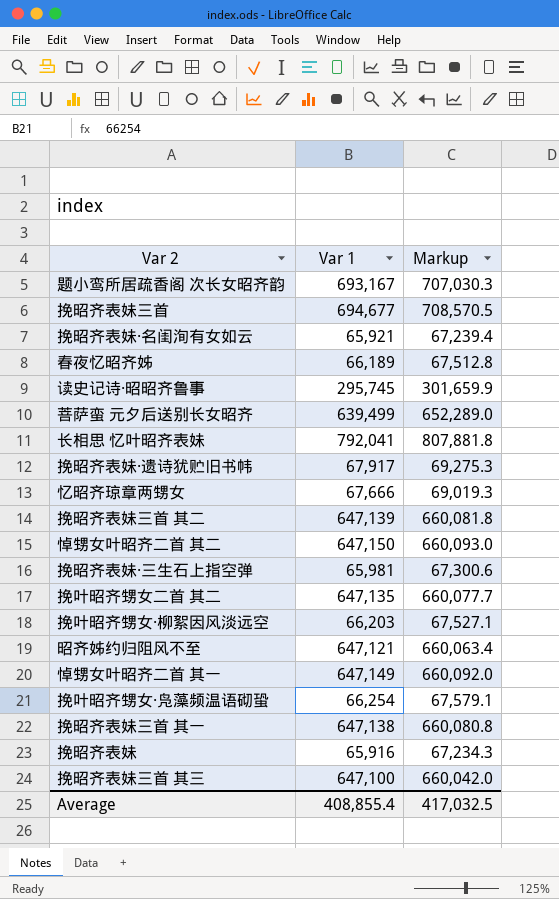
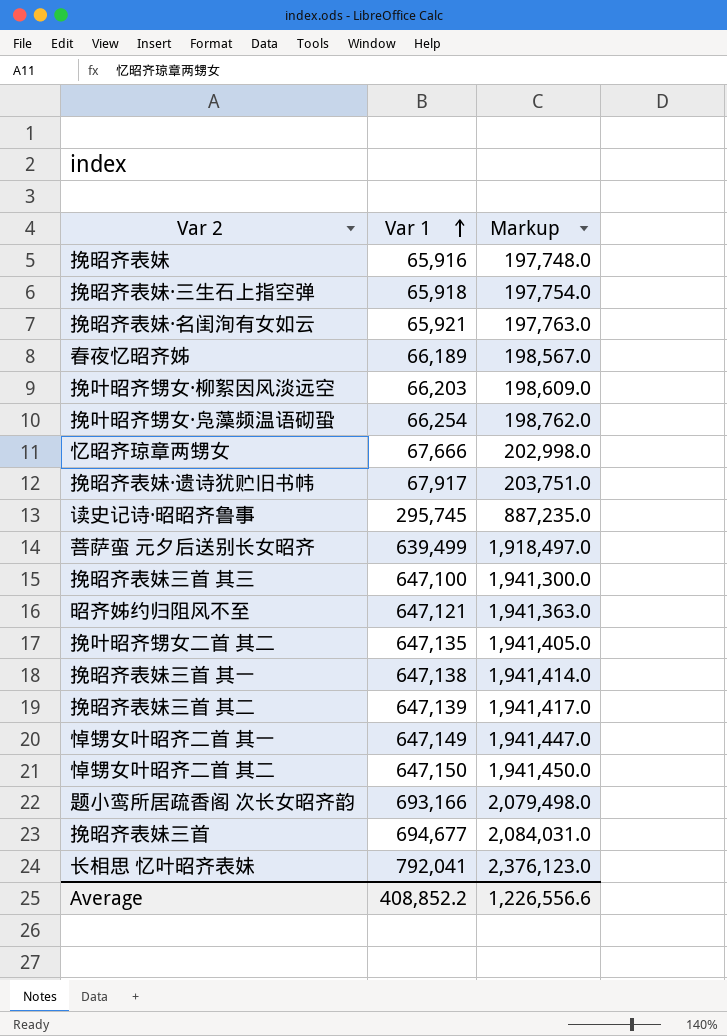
row order: none -> Var 1 ascending
column Markup | formula: [Var 1] * 1.02 -> [Var 1] * 3
挽昭齐表妹·三生石上指空弹 | Var 1: 65,981 -> 65,918
题小鸾所居疏香阁 次长女昭齐韵 | Var 1: 693,167 -> 693,166
Average | Var 1: 408,855.4 -> 408,852.2
Average | Markup: 417,032.5 -> 1,226,556.6

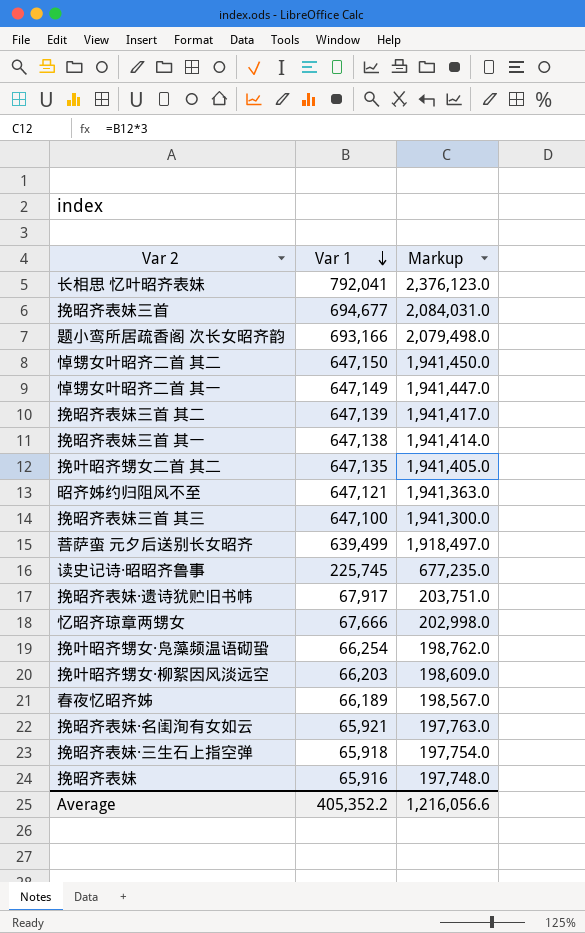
row order: Var 1 ascending -> Var 1 descending
读史记诗·昭昭齐鲁事 | Var 1: 295,745 -> 225,745
读史记诗·昭昭齐鲁事 | Markup: 887,235.0 -> 677,235.0
Average | Var 1: 408,852.2 -> 405,352.2
Average | Markup: 1,226,556.6 -> 1,216,056.6

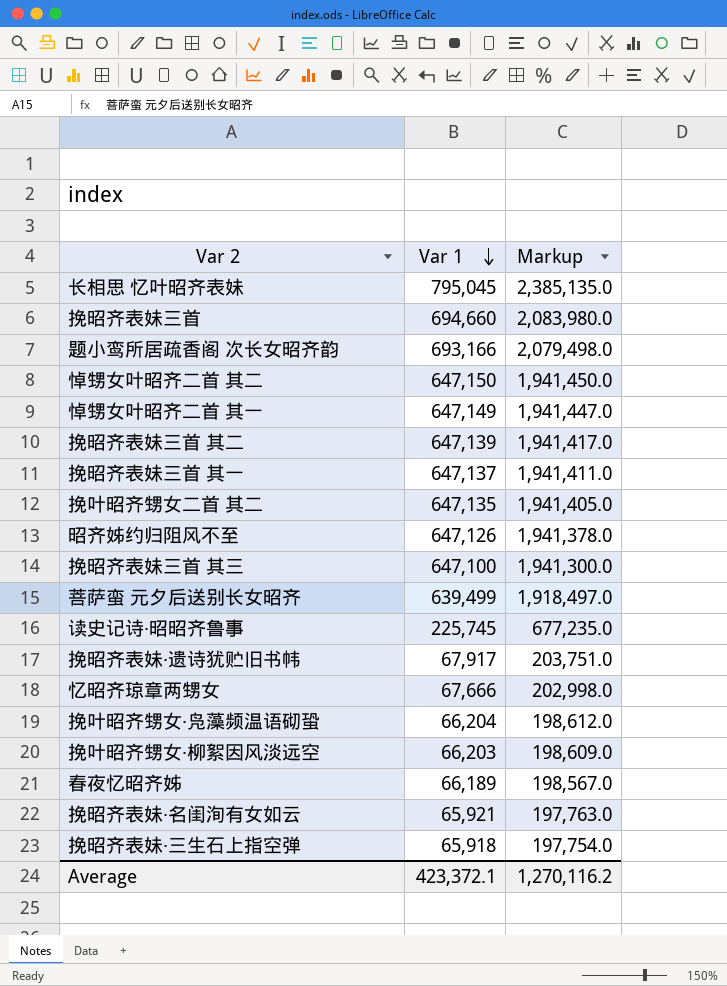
row 挽昭齐表妹: 65,916 | 197,748.0 -> none
长相思 忆叶昭齐表妹 | Var 1: 792,041 -> 795,045
长相思 忆叶昭齐表妹 | Markup: 2,376,123.0 -> 2,385,135.0
挽昭齐表妹三首 | Var 1: 694,677 -> 694,660
挽昭齐表妹三首 | Markup: 2,084,031.0 -> 2,083,980.0
挽昭齐表妹三首 其一 | Var 1: 647,138 -> 647,137
挽昭齐表妹三首 其一 | Markup: 1,941,414.0 -> 1,941,411.0
昭齐姊约归阻风不至 | Var 1: 647,121 -> 647,126
昭齐姊约归阻风不至 | Markup: 1,941,363.0 -> 1,941,378.0
挽叶昭齐甥女·凫藻频温语砌蛩 | Var 1: 66,254 -> 66,204
挽叶昭齐甥女·凫藻频温语砌蛩 | Markup: 198,762.0 -> 198,612.0
Average | Var 1: 405,352.2 -> 423,372.1
Average | Markup: 1,216,056.6 -> 1,270,116.2

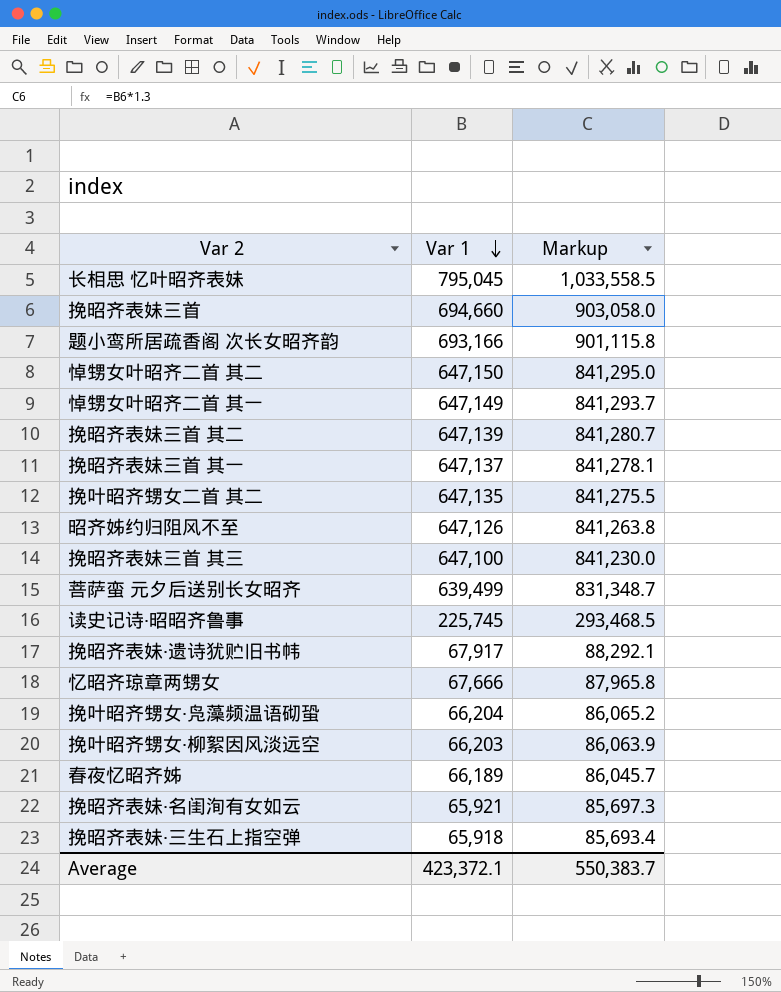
column Markup | formula: [Var 1] * 3 -> [Var 1] * 1.3
Average | Markup: 1,270,116.2 -> 550,383.7

